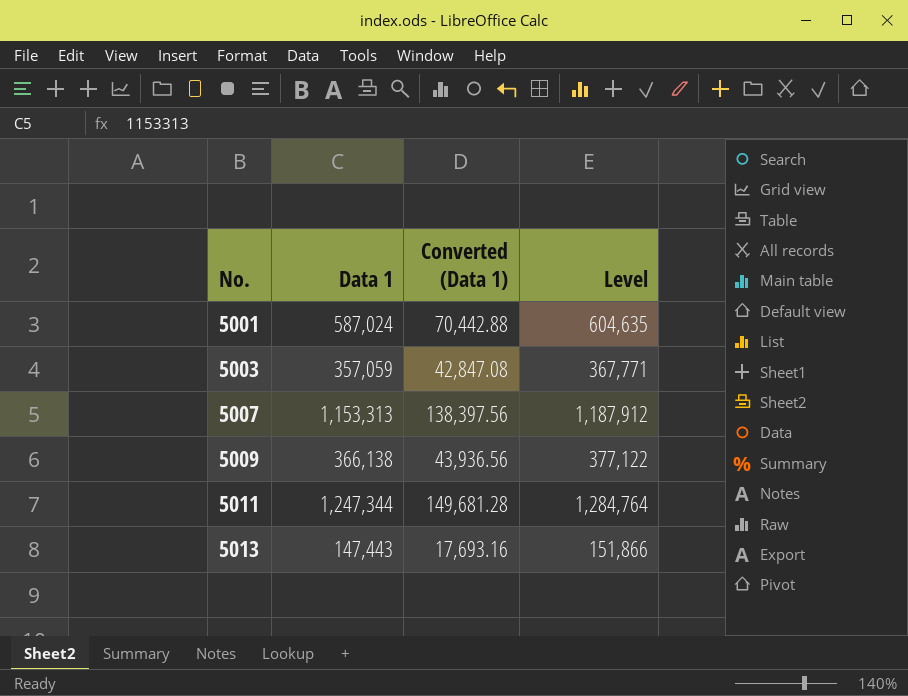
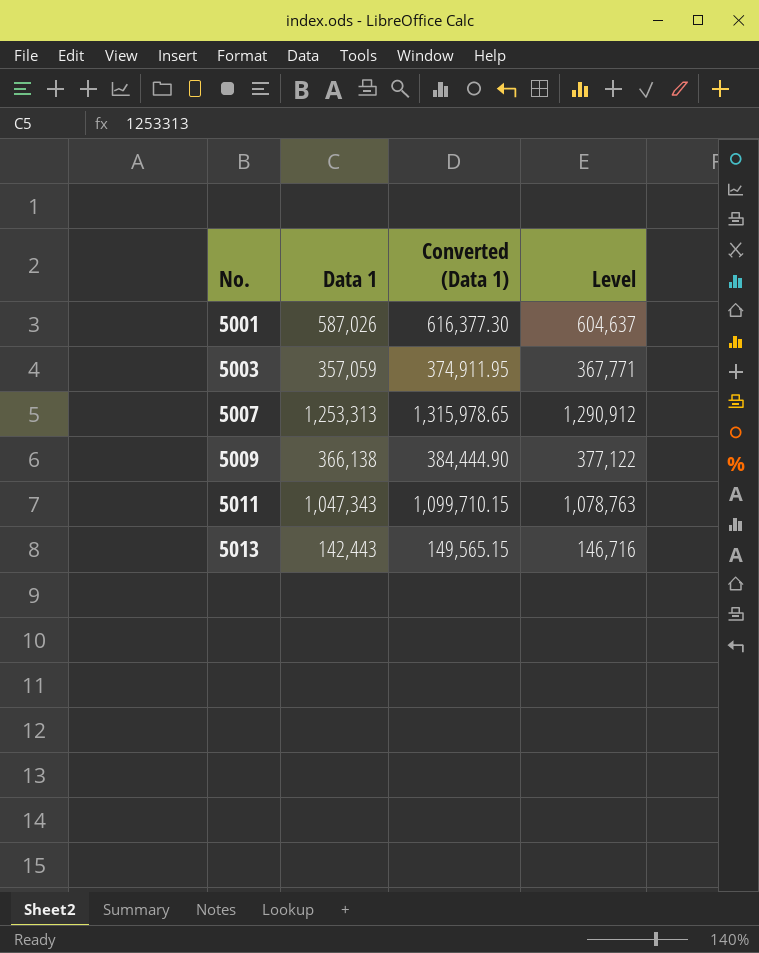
column Converted (Data 1) | formula: [Data 1] * 0.12 -> [Data 1] * 1.05
5001 | Data 1: 587,024 -> 587,026
5001 | Level: 604,635 -> 604,637
5007 | Data 1: 1,153,313 -> 1,253,313
5007 | Level: 1,187,912 -> 1,290,912
5011 | Data 1: 1,247,344 -> 1,047,343
5011 | Level: 1,284,764 -> 1,078,763
5013 | Data 1: 147,443 -> 142,443
5013 | Level: 151,866 -> 146,716

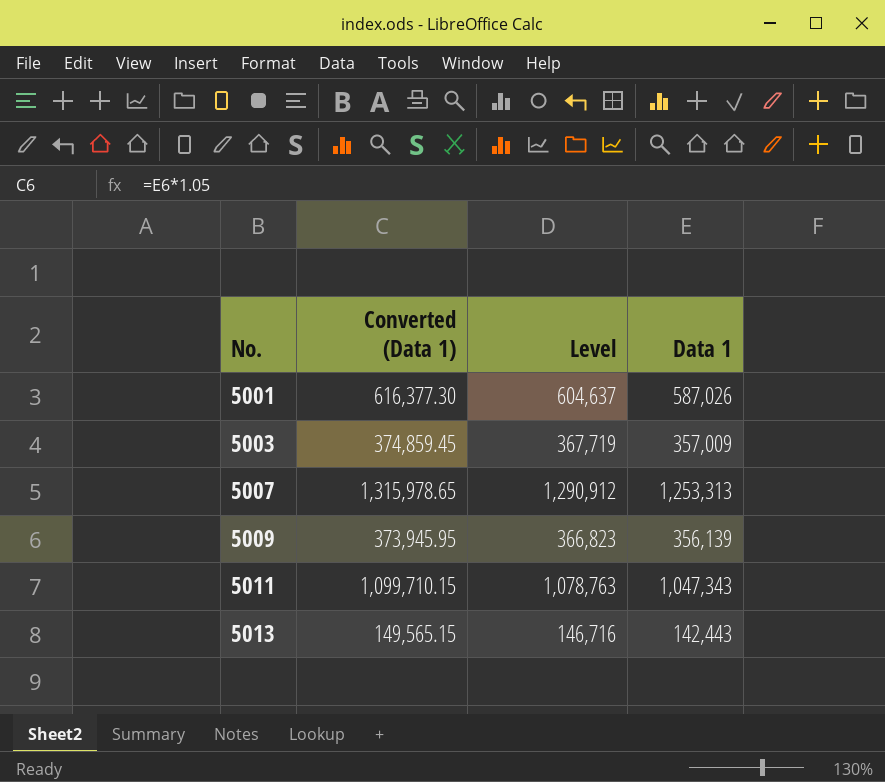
column Data 1 | position: 2 -> 4
5003 | Converted (Data 1): 374,911.95 -> 374,859.45
5003 | Level: 367,771 -> 367,719
5003 | Data 1: 357,059 -> 357,009
5009 | Converted (Data 1): 384,444.90 -> 373,945.95
5009 | Level: 377,122 -> 366,823
5009 | Data 1: 366,138 -> 356,139

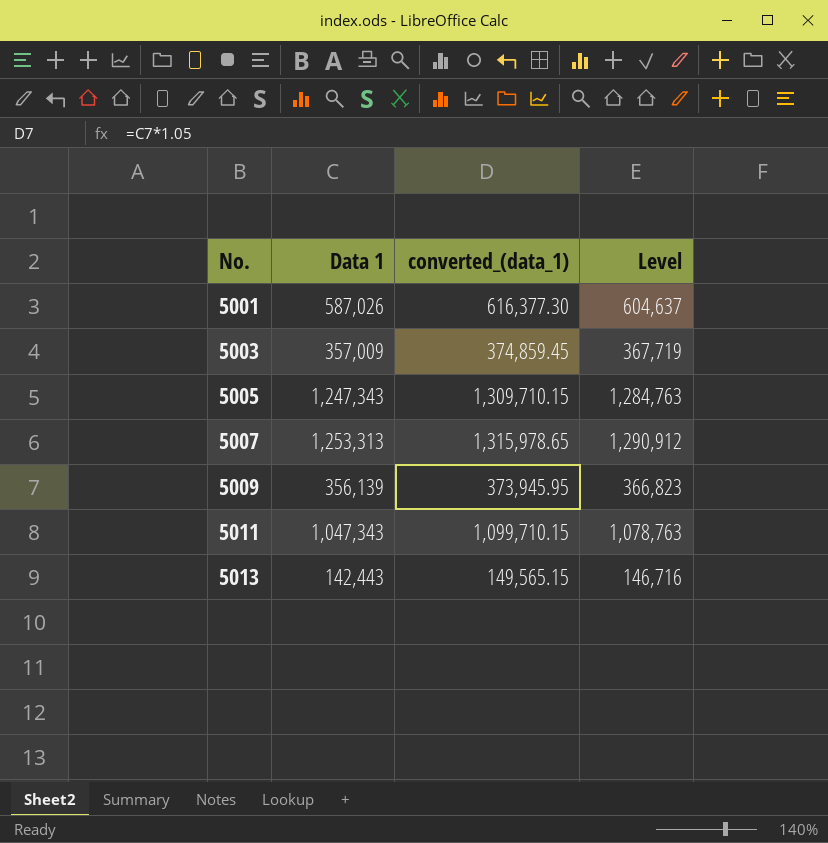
column Data 1 | position: 4 -> 2
column name: Converted (Data 1) -> converted_(data_1)
row 5005: none -> 1,247,343 | 1,309,710.15 | 1,284,763

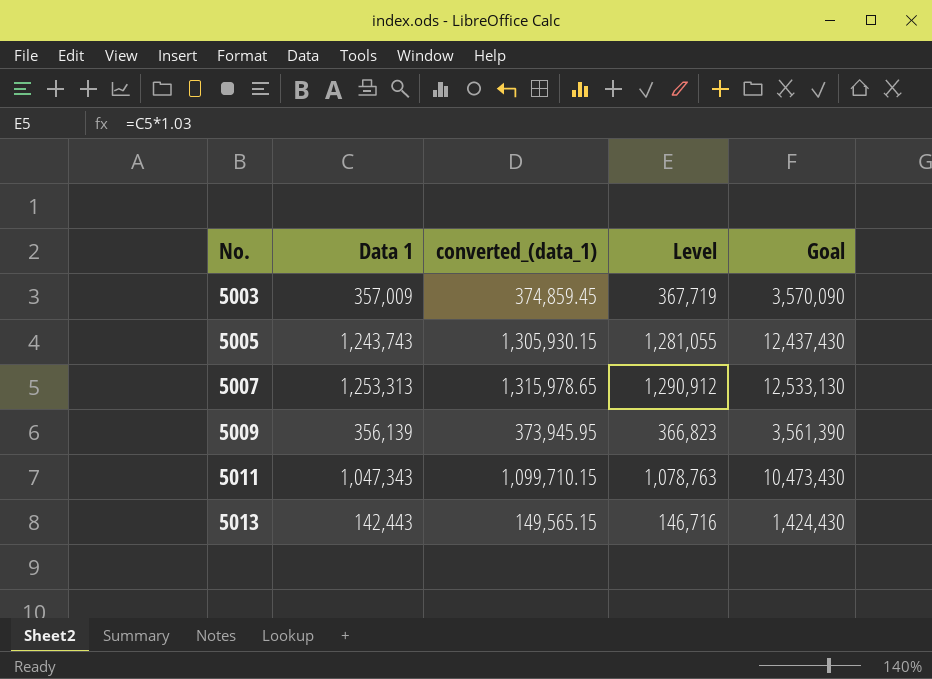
column Goal | formula: none -> [Data 1] * 10
row 5001: 587,026 | 616,377.30 | 604,637 -> none
5005 | Data 1: 1,247,343 -> 1,243,743
5005 | converted_(data_1): 1,309,710.15 -> 1,305,930.15
5005 | Level: 1,284,763 -> 1,281,055

